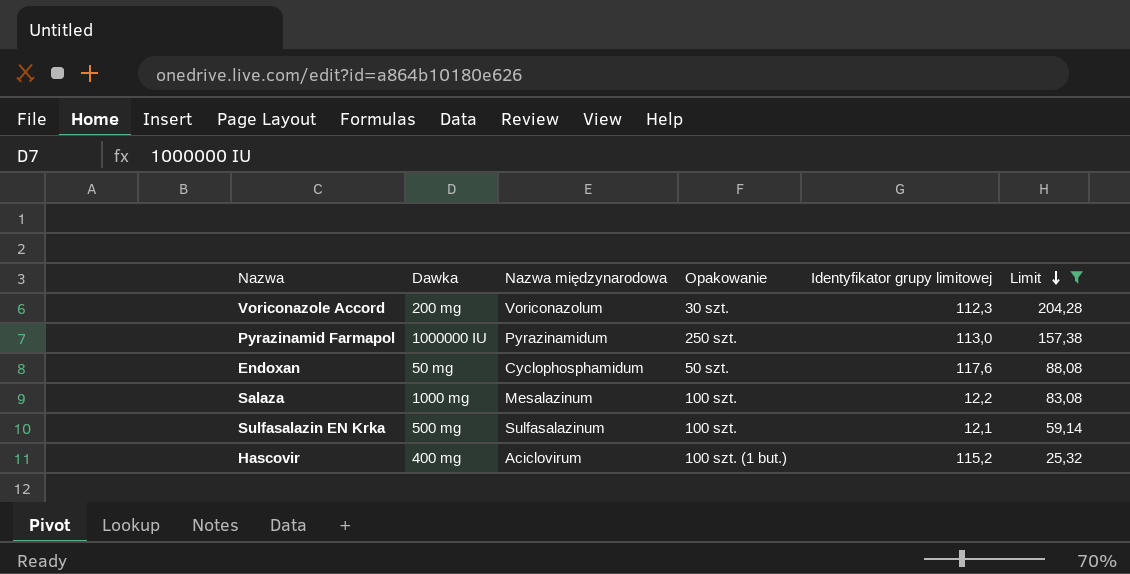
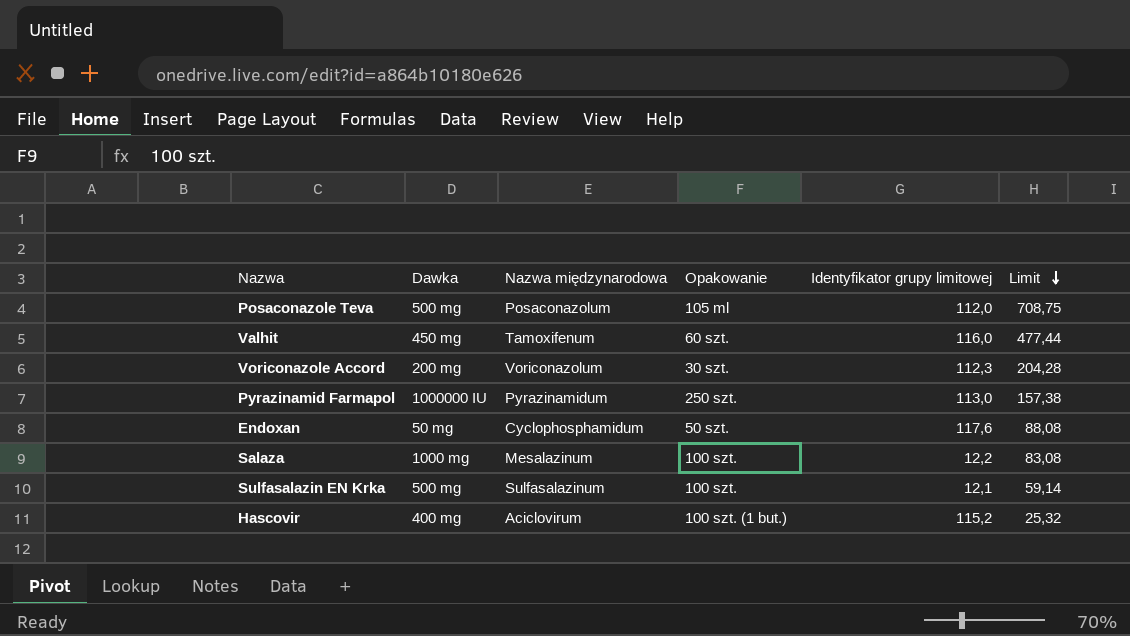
filter: Limit <= 204,28 -> none

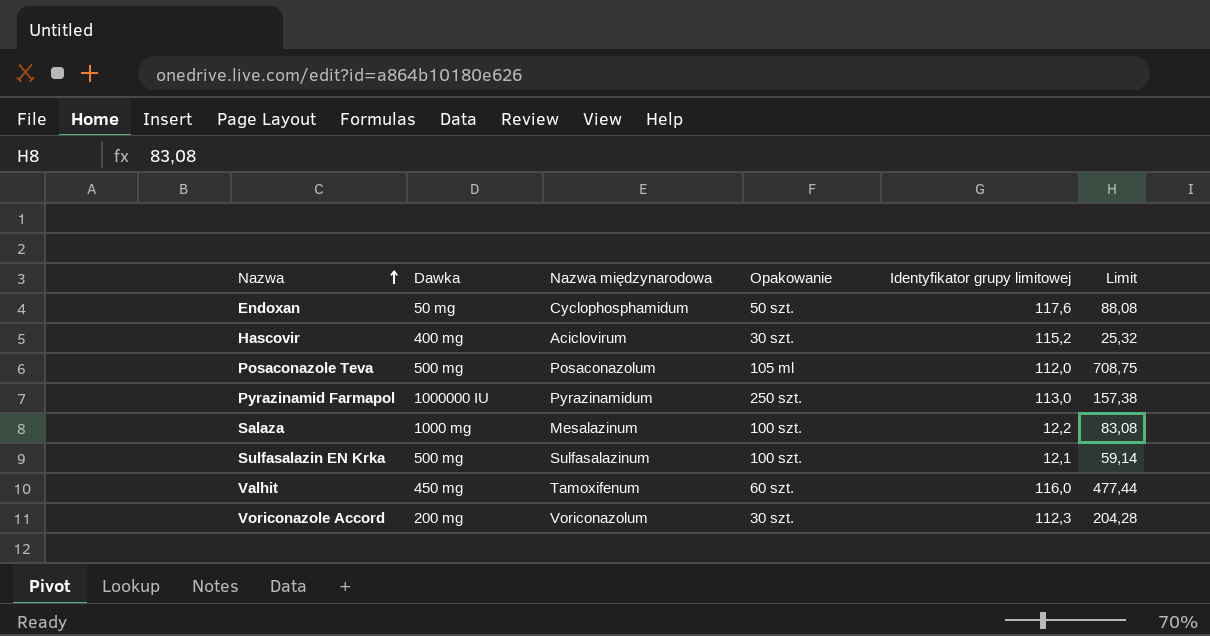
row order: Limit descending -> Nazwa ascending
Hascovir | Opakowanie: 100 szt. (1 but.) -> 30 szt.

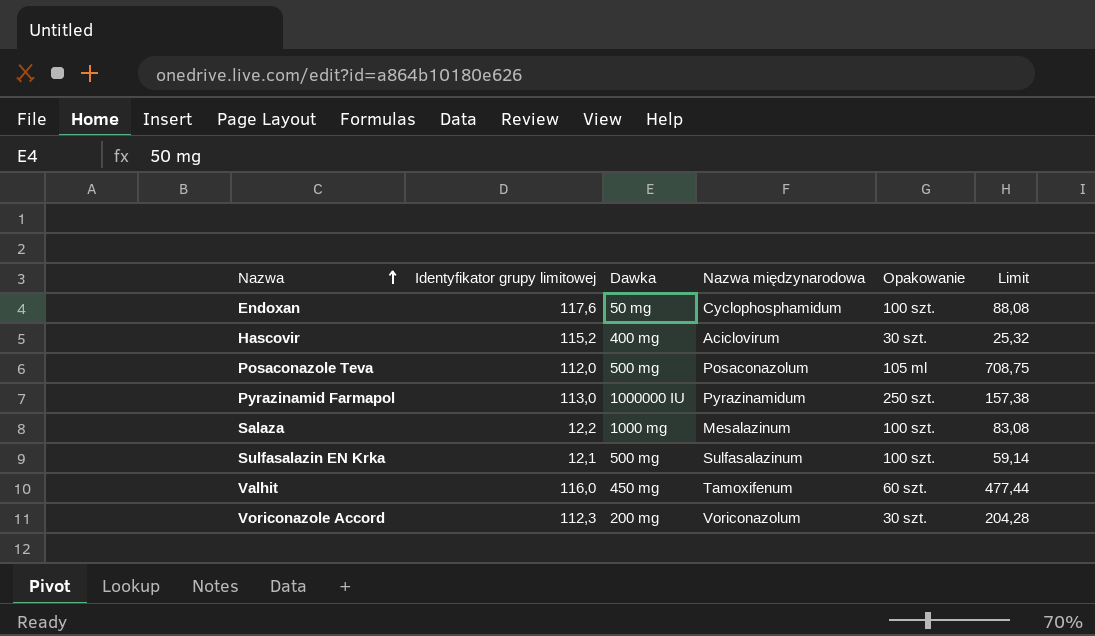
column Identyfikator grupy limitowej | position: 5 -> 2
Endoxan | Opakowanie: 50 szt. -> 100 szt.

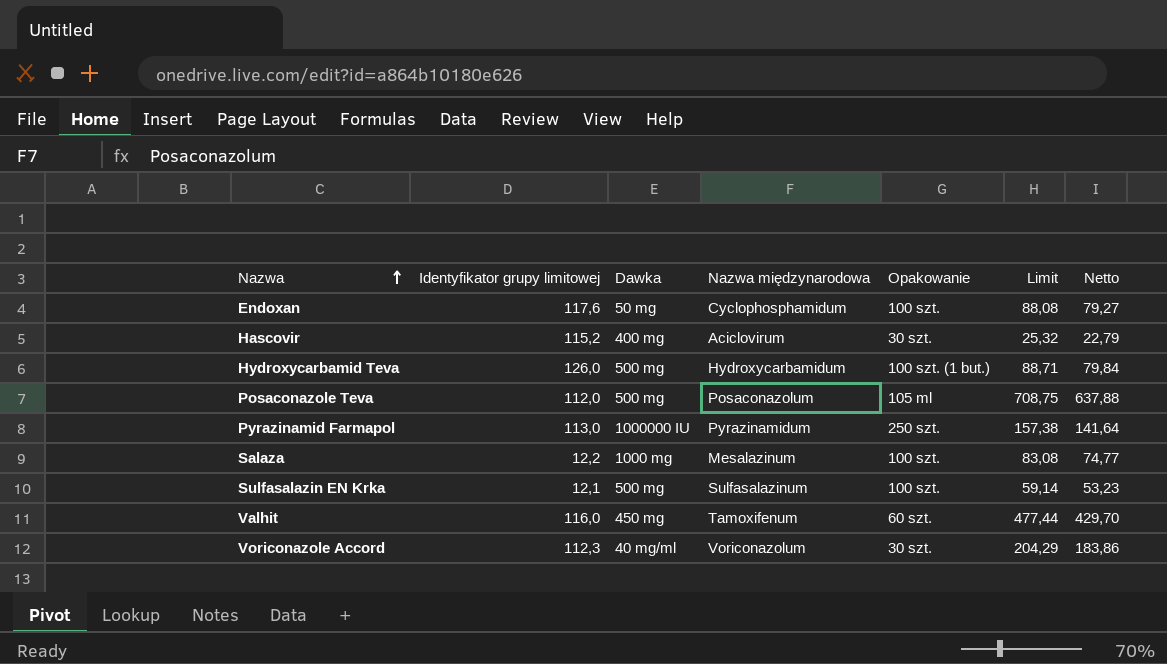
column Netto | formula: none -> [Limit] * 0,9
row Hydroxycarbamid Teva: none -> 126,0 | 500 mg | Hydroxycarbamidum | 100 szt. (1 but.) | 88,71 | 79,84
Voriconazole Accord | Dawka: 200 mg -> 40 mg/ml
Voriconazole Accord | Limit: 204,28 -> 204,29

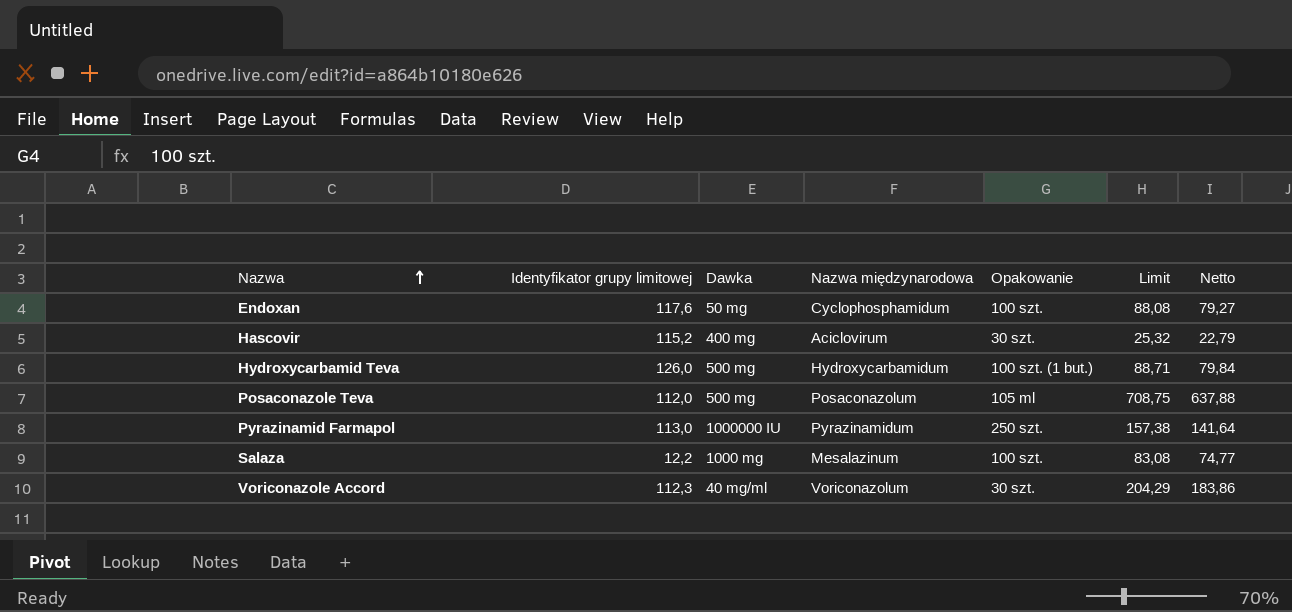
row Sulfasalazin EN Krka: 12,1 | 500 mg | Sulfasalazinum | 100 szt. | 59,14 | 53,23 -> none
row Valhit: 116,0 | 450 mg | Tamoxifenum | 60 szt. | 477,44 | 429,70 -> none

